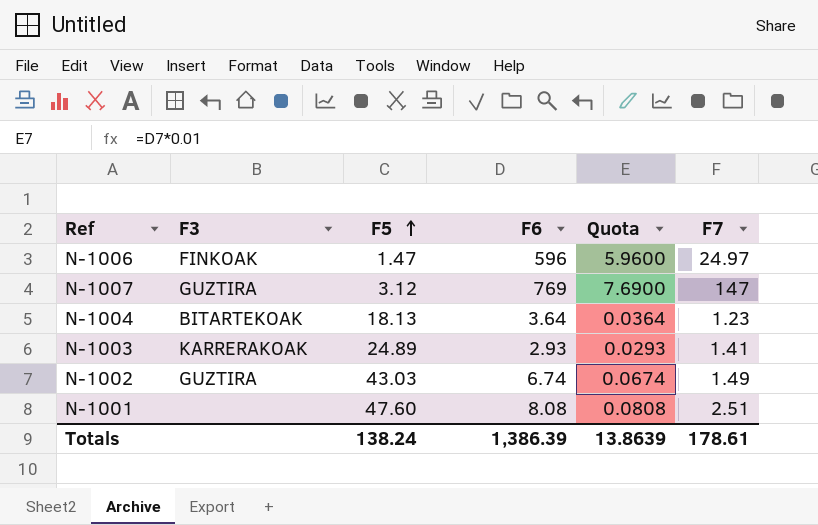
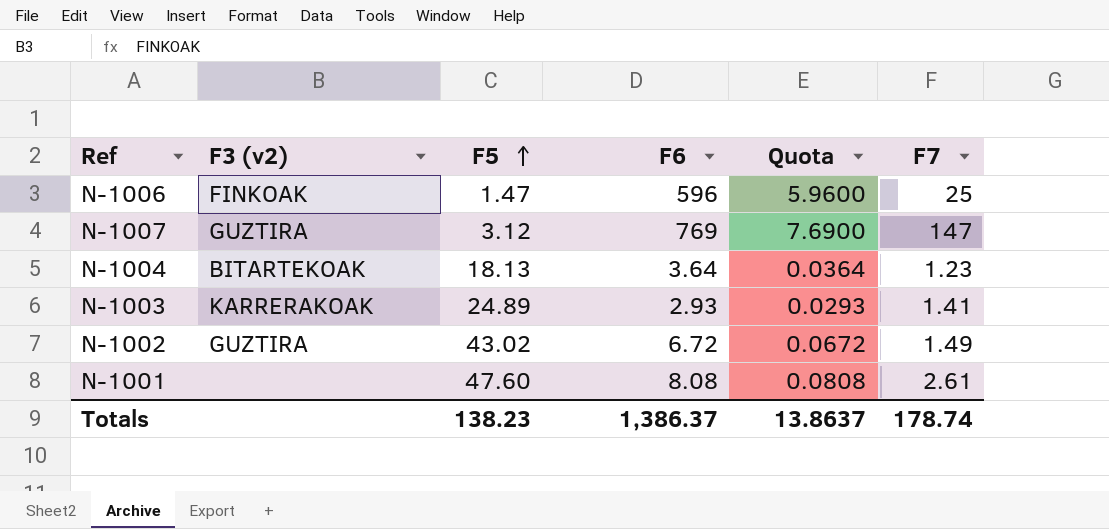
column name: F3 -> F3 (v2)
N-1006 | F7: 24.97 -> 25
N-1002 | F5: 43.03 -> 43.02
N-1002 | F6: 6.74 -> 6.72
N-1002 | Quota: 0.0674 -> 0.0672
N-1001 | F7: 2.51 -> 2.61
Totals | F5: 138.24 -> 138.23
Totals | F6: 1,386.39 -> 1,386.37
Totals | Quota: 13.8639 -> 13.8637
Totals | F7: 178.61 -> 178.74

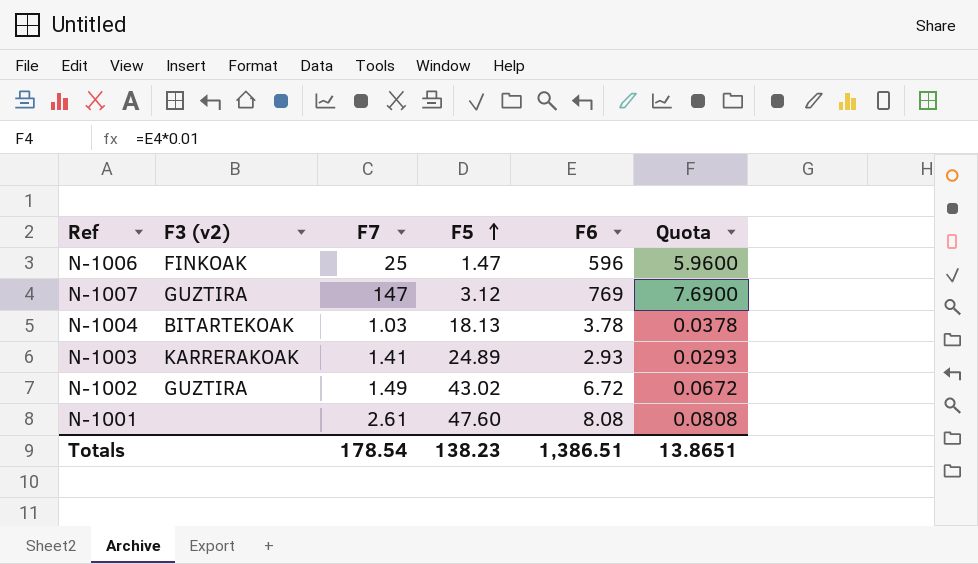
column F7 | position: 6 -> 3
N-1004 | F7: 1.23 -> 1.03
N-1004 | F6: 3.64 -> 3.78
N-1004 | Quota: 0.0364 -> 0.0378
Totals | F7: 178.74 -> 178.54
Totals | F6: 1,386.37 -> 1,386.51
Totals | Quota: 13.8637 -> 13.8651

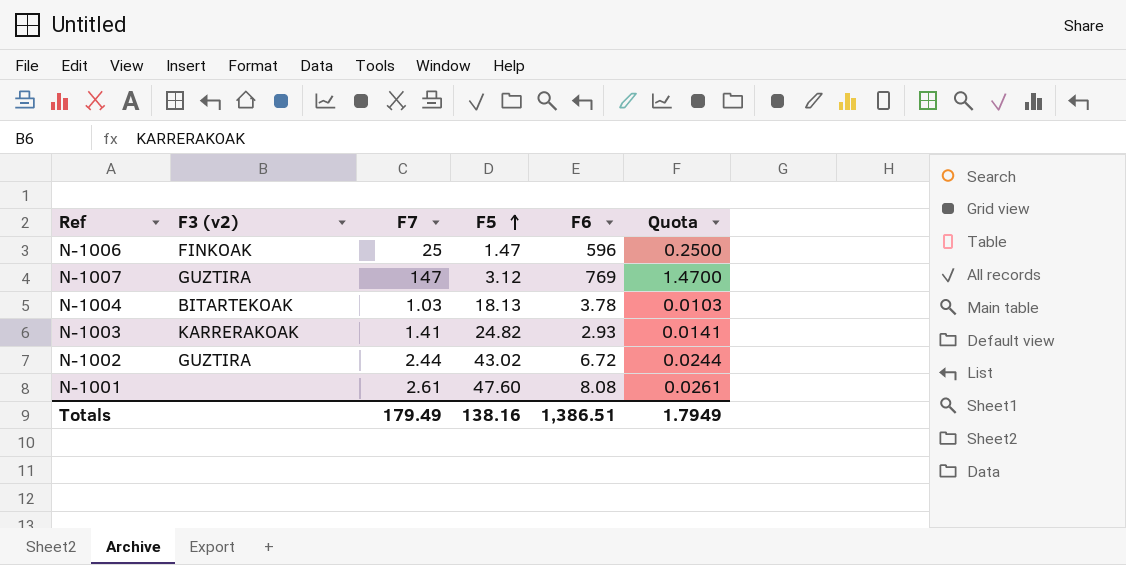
column Quota | formula: [F6] * 0.01 -> [F7] * 0.01
N-1003 | F5: 24.89 -> 24.82
N-1002 | F7: 1.49 -> 2.44
Totals | F7: 178.54 -> 179.49
Totals | F5: 138.23 -> 138.16
Totals | Quota: 13.8651 -> 1.7949

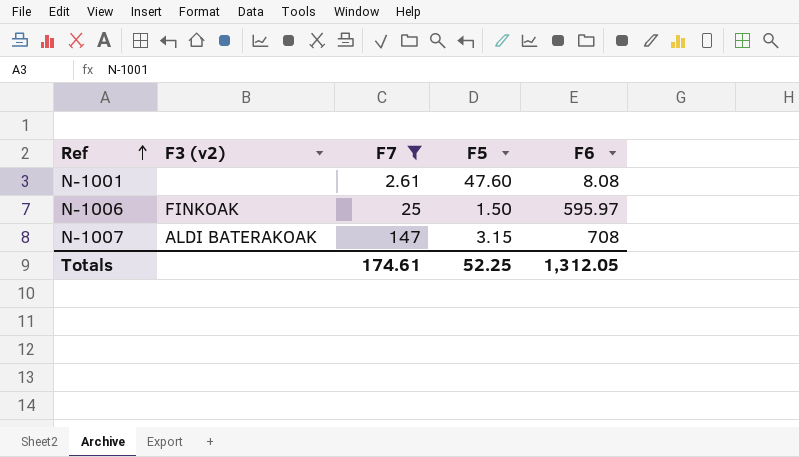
filter: none -> F7 >= 2.61
row order: F5 ascending -> Ref ascending
column Quota | formula: [F7] * 0.01 -> none
N-1006 | F5: 1.47 -> 1.50
N-1006 | F6: 596 -> 595.97
N-1007 | F3 (v2): GUZTIRA -> ALDI BATERAKOAK
N-1007 | F5: 3.12 -> 3.15
N-1007 | F6: 769 -> 708
Totals | F7: 179.49 -> 174.61
Totals | F5: 138.16 -> 52.25
Totals | F6: 1,386.51 -> 1,312.05

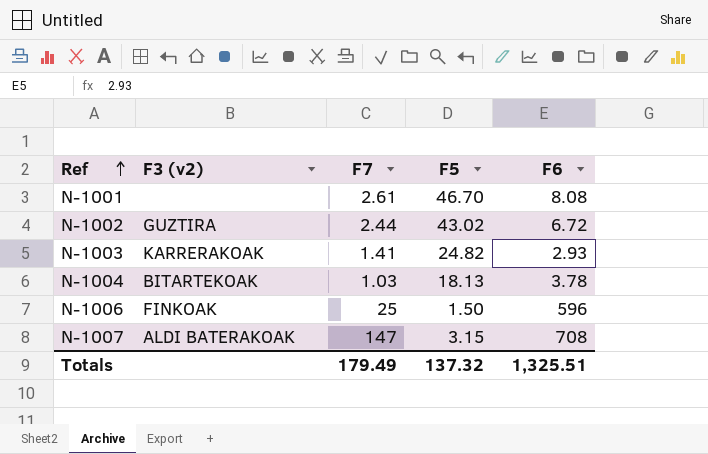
filter: F7 >= 2.61 -> none
N-1001 | F5: 47.60 -> 46.70
N-1006 | F6: 595.97 -> 596
Totals | F7: 174.61 -> 179.49
Totals | F5: 52.25 -> 137.32
Totals | F6: 1,312.05 -> 1,325.51

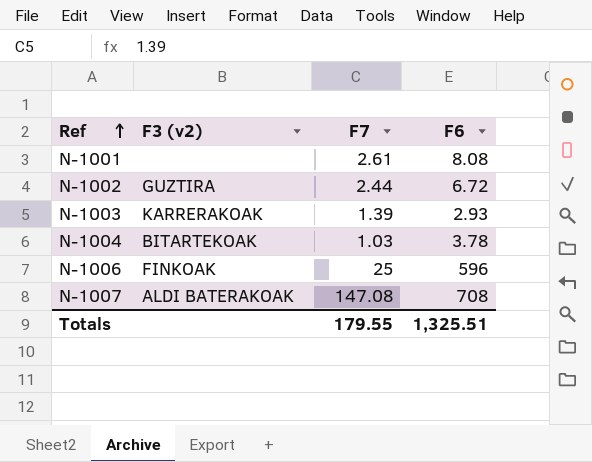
column F5 | position: 4 -> none
N-1003 | F7: 1.41 -> 1.39
N-1007 | F7: 147 -> 147.08
Totals | F7: 179.49 -> 179.55

